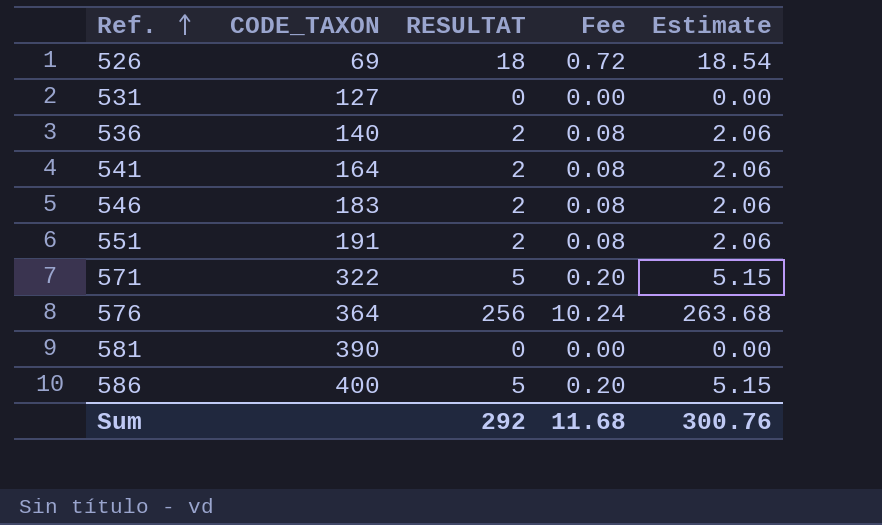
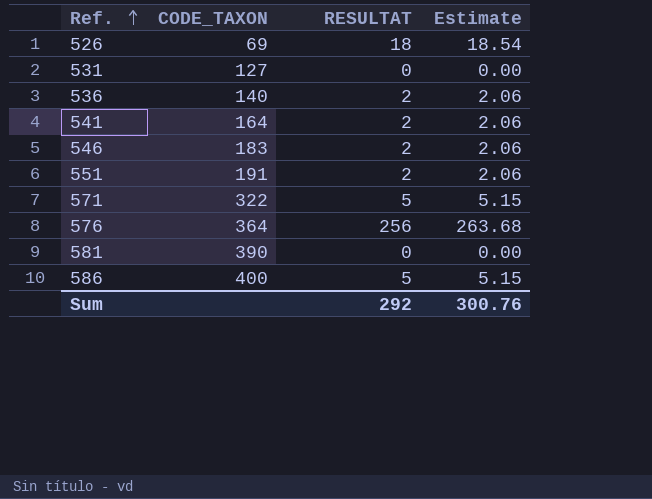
column Fee | formula: [RESULTAT] * 0.04 -> none

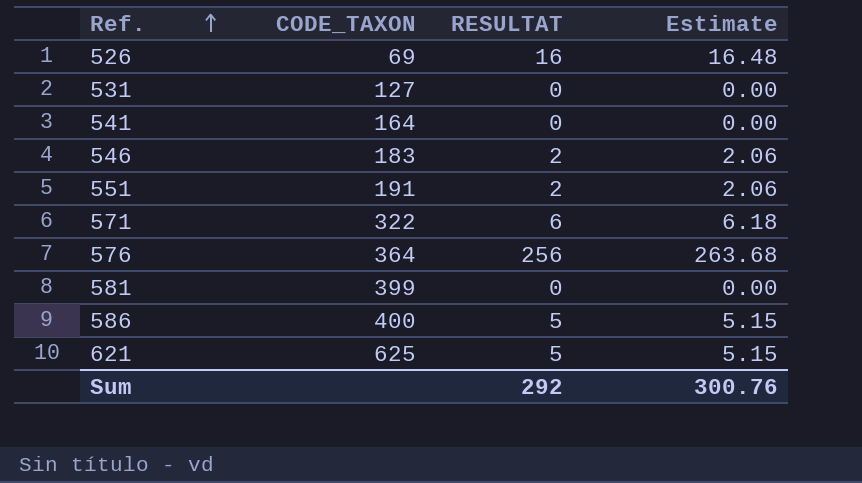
row 536: 140 | 2 | 2.06 -> none
526 | RESULTAT: 18 -> 16
526 | Estimate: 18.54 -> 16.48
541 | RESULTAT: 2 -> 0
541 | Estimate: 2.06 -> 0.00
571 | RESULTAT: 5 -> 6
571 | Estimate: 5.15 -> 6.18
581 | CODE_TAXON: 390 -> 399
row 621: none -> 625 | 5 | 5.15

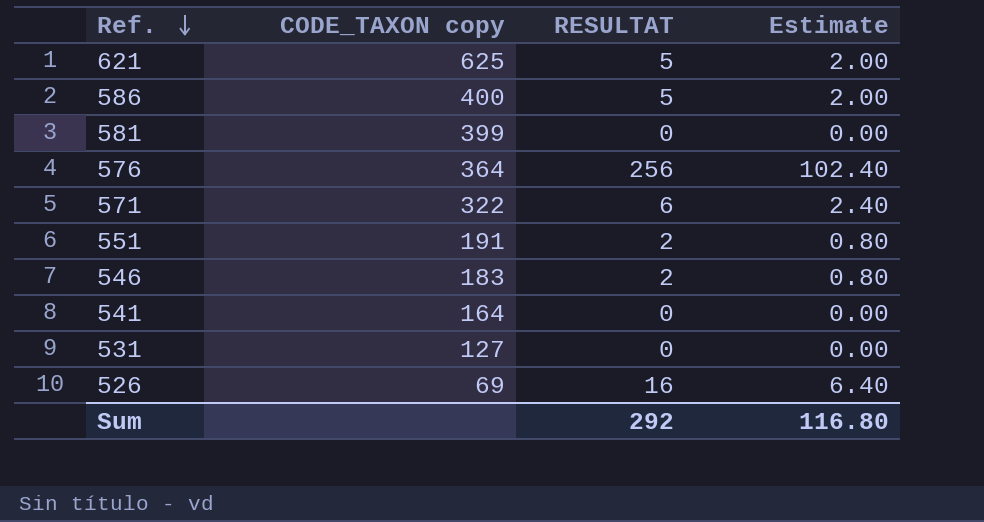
row order: Ref. ascending -> Ref. descending
column name: CODE_TAXON -> CODE_TAXON copy
column Estimate | formula: [RESULTAT] * 1.03 -> [RESULTAT] * 0.4
Sum | Estimate: 300.76 -> 116.80

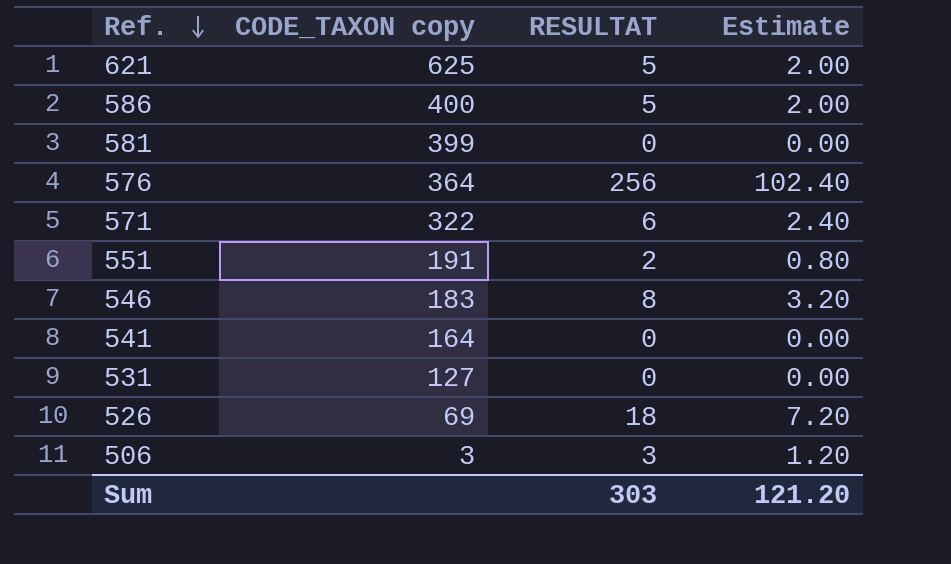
546 | RESULTAT: 2 -> 8
546 | Estimate: 0.80 -> 3.20
526 | RESULTAT: 16 -> 18
526 | Estimate: 6.40 -> 7.20
row 506: none -> 3 | 3 | 1.20
Sum | RESULTAT: 292 -> 303
Sum | Estimate: 116.80 -> 121.20

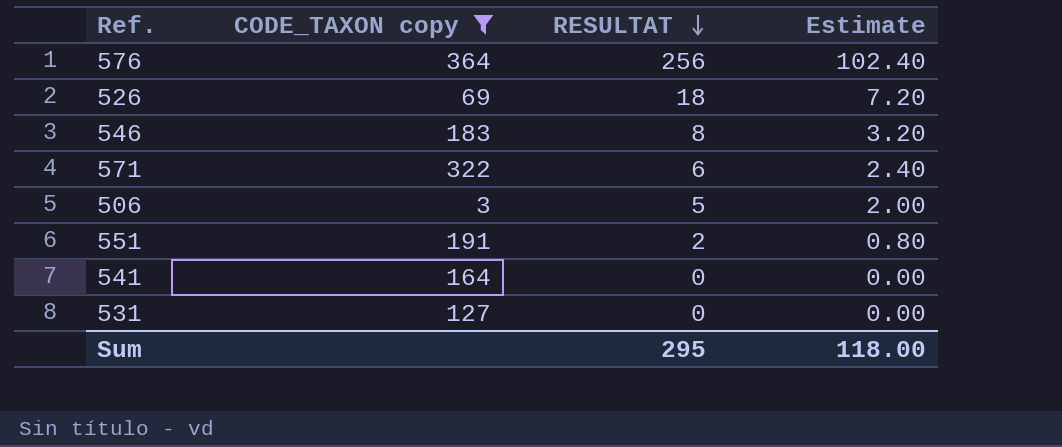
filter: none -> CODE_TAXON copy <= 364
row order: Ref. descending -> RESULTAT descending
506 | RESULTAT: 3 -> 5
506 | Estimate: 1.20 -> 2.00
Sum | RESULTAT: 303 -> 295
Sum | Estimate: 121.20 -> 118.00

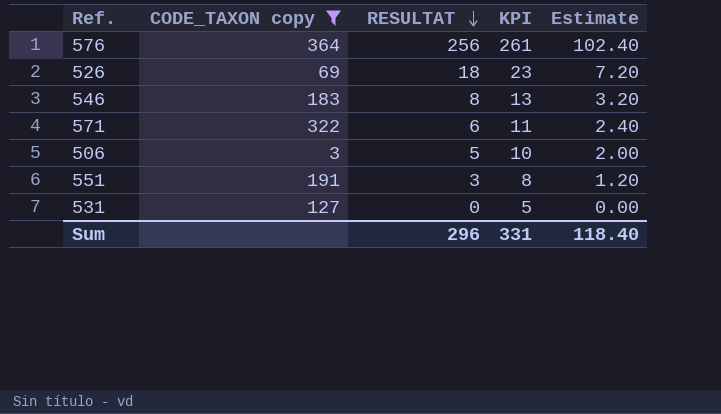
column KPI | formula: none -> [RESULTAT] + 5
row 541: 164 | 0 | 0.00 -> none
551 | RESULTAT: 2 -> 3
551 | Estimate: 0.80 -> 1.20
Sum | RESULTAT: 295 -> 296
Sum | Estimate: 118.00 -> 118.40

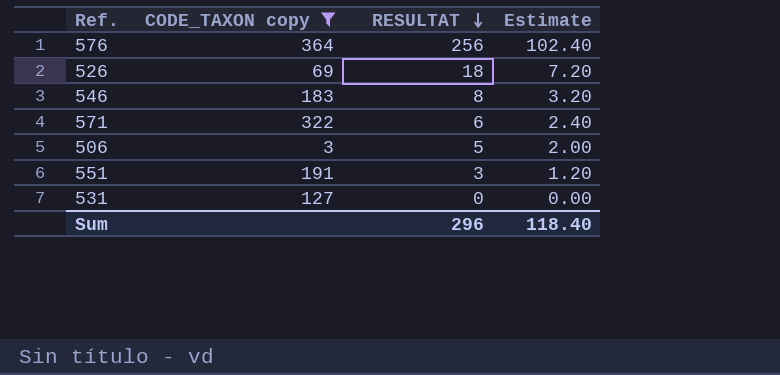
column KPI | formula: [RESULTAT] + 5 -> none

